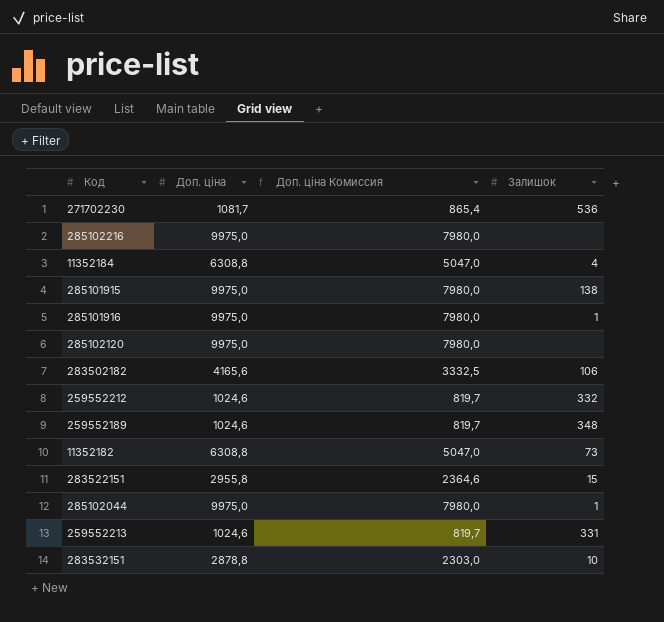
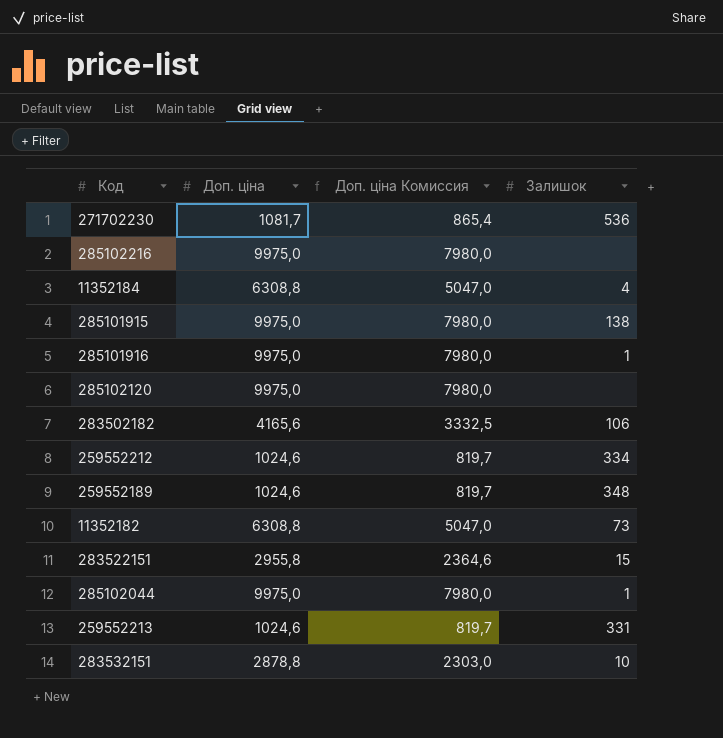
259552212 | Залишок: 332 -> 334

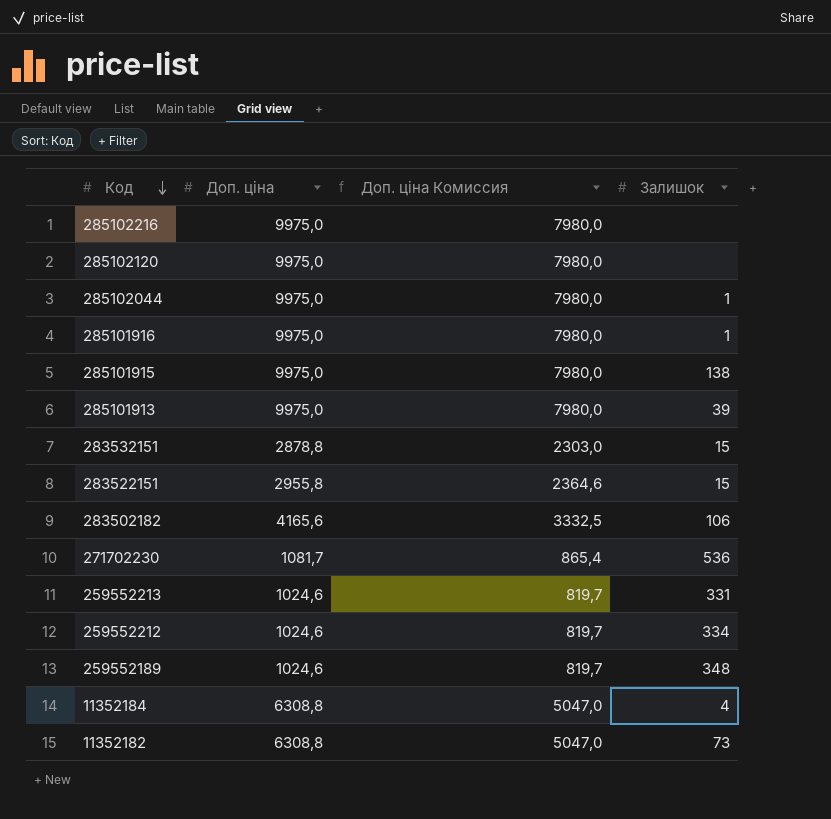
row order: none -> Код descending
row 285101913: none -> 9975,0 | 7980,0 | 39
283532151 | Залишок: 10 -> 15

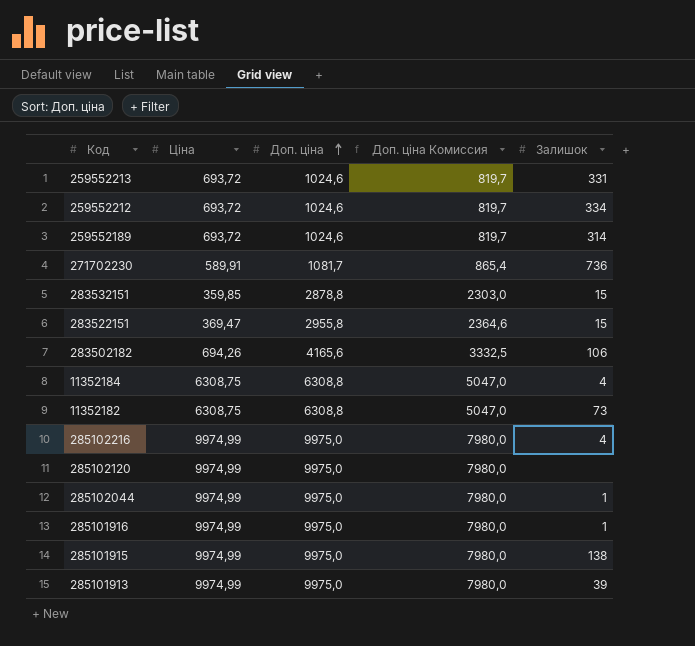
row order: Код descending -> Доп. ціна ascending
column Ціна | position: none -> 2
259552189 | Залишок: 348 -> 314
271702230 | Залишок: 536 -> 736
285102216 | Залишок: none -> 4

